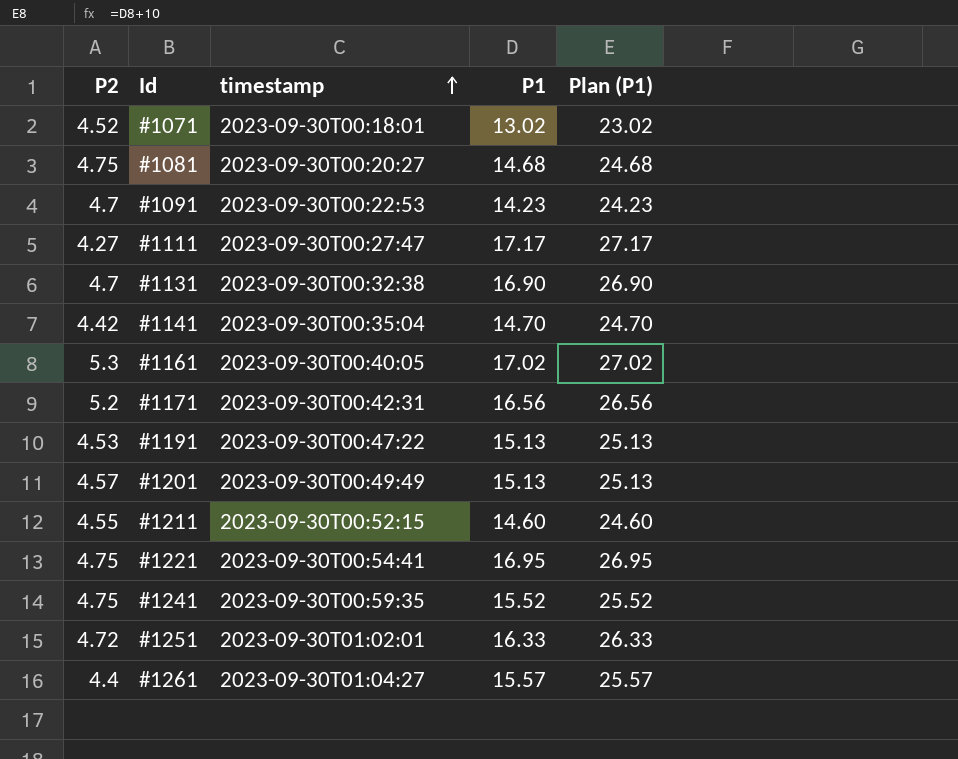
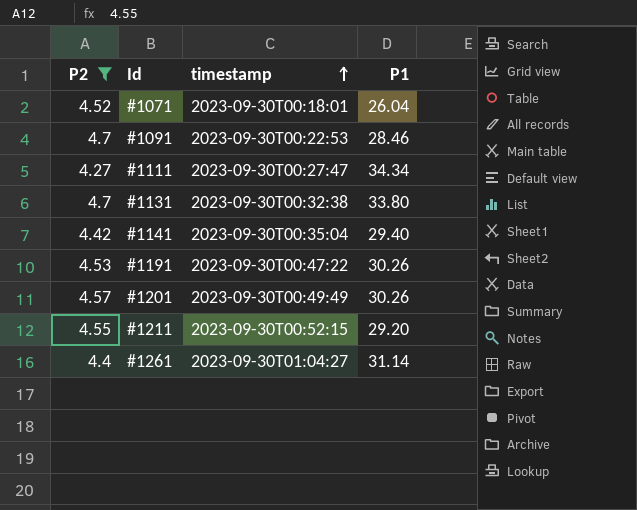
filter: none -> P2 <= 4.7
column Plan (P1) | formula: [P1] + 10 -> none
#1071 | P1: 13.02 -> 26.04
#1091 | P1: 14.23 -> 28.46
#1111 | P1: 17.17 -> 34.34
#1131 | P1: 16.90 -> 33.80
#1141 | P1: 14.70 -> 29.40
#1191 | P1: 15.13 -> 30.26
#1201 | P1: 15.13 -> 30.26
#1211 | P1: 14.60 -> 29.20
#1261 | P1: 15.57 -> 31.14

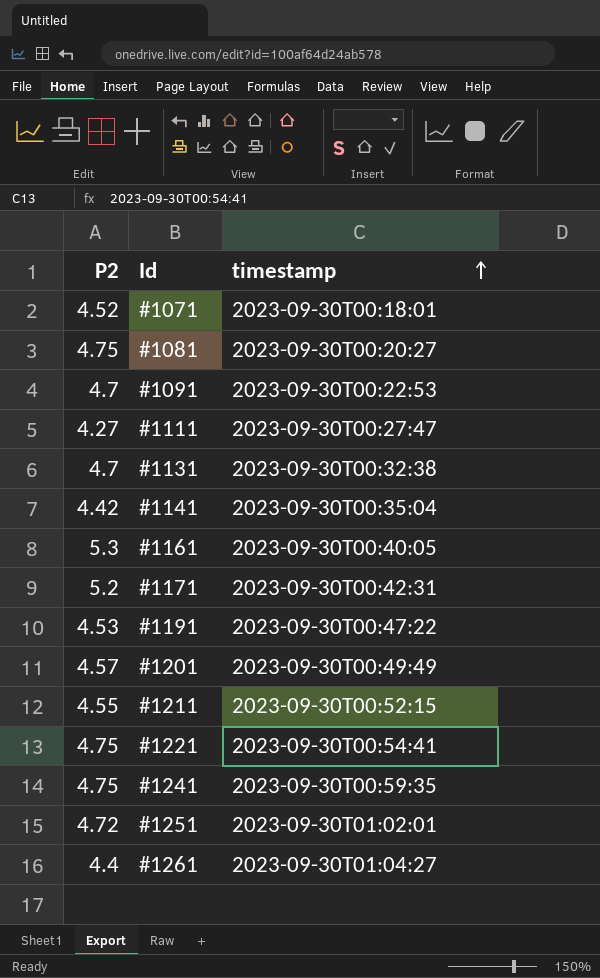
filter: P2 <= 4.7 -> none
column P1 | position: 4 -> none

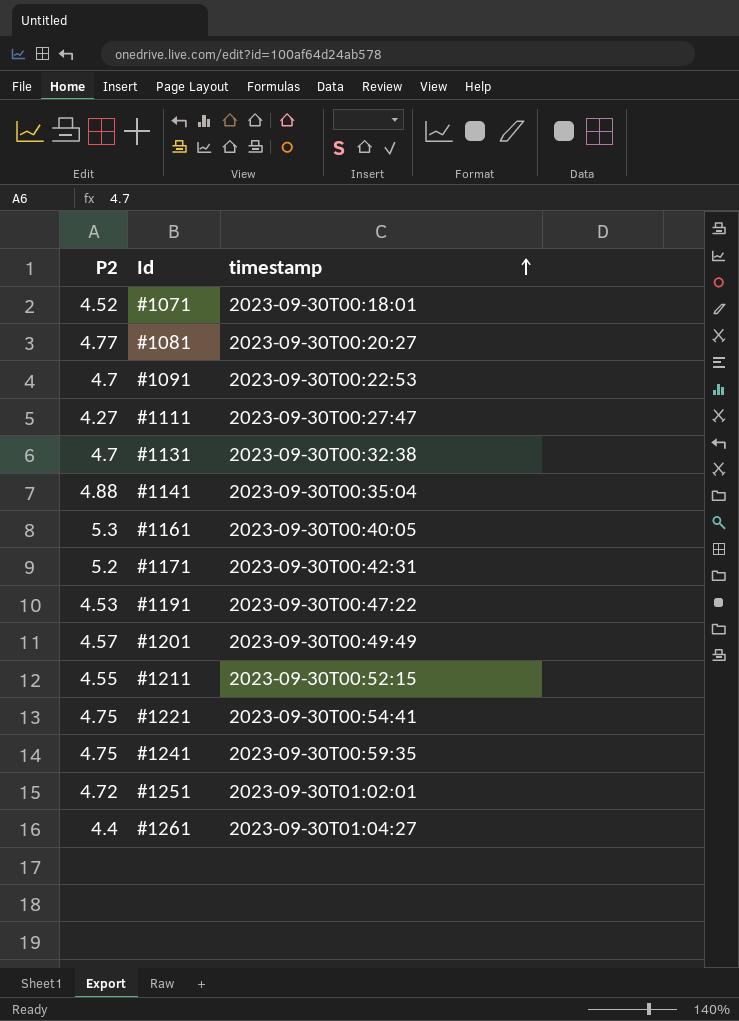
#1081 | P2: 4.75 -> 4.77
#1141 | P2: 4.42 -> 4.88

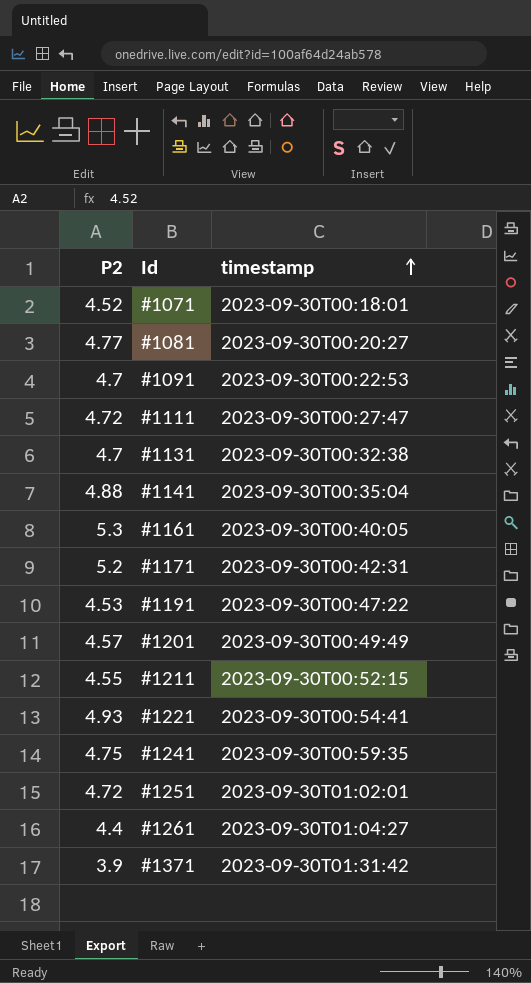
#1111 | P2: 4.27 -> 4.72
#1221 | P2: 4.75 -> 4.93
row #1371: none -> 3.9 | 2023-09-30T01:31:42

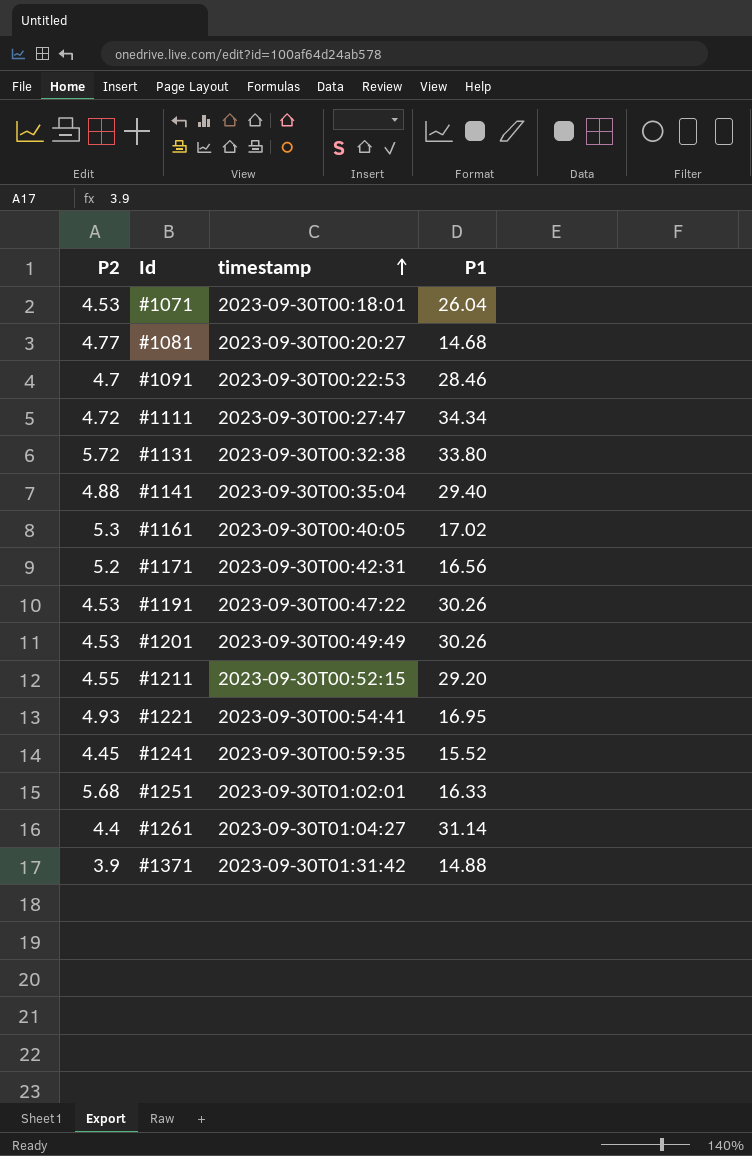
column P1 | position: none -> 4
#1071 | P2: 4.52 -> 4.53
#1131 | P2: 4.7 -> 5.72
#1201 | P2: 4.57 -> 4.53
#1241 | P2: 4.75 -> 4.45
#1251 | P2: 4.72 -> 5.68

